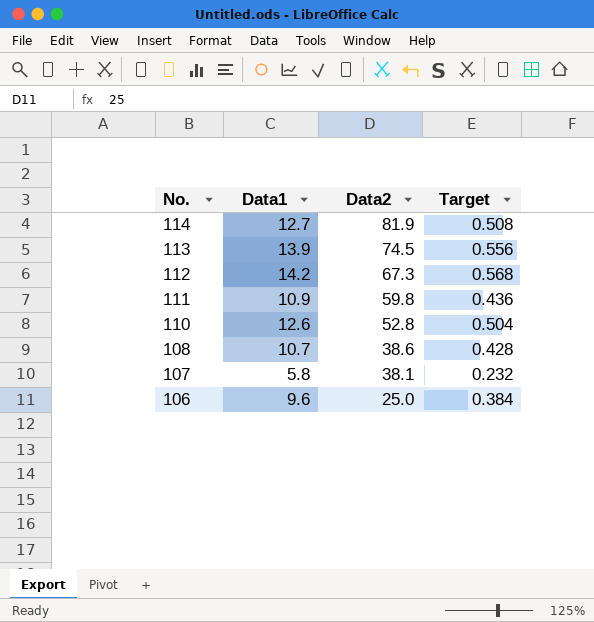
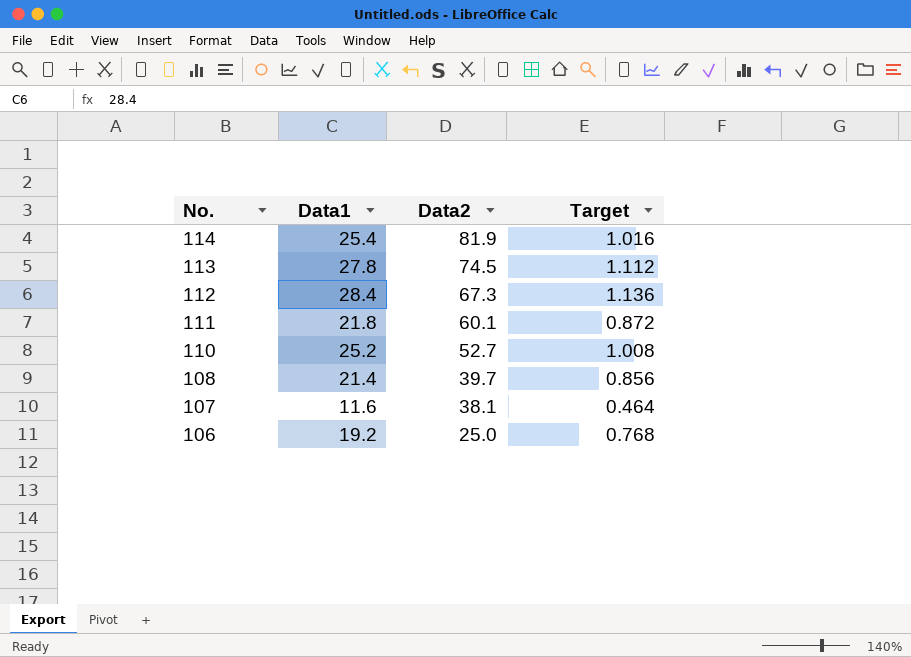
114 | Data1: 12.7 -> 25.4
114 | Target: 0.508 -> 1.016
113 | Data1: 13.9 -> 27.8
113 | Target: 0.556 -> 1.112
112 | Data1: 14.2 -> 28.4
112 | Target: 0.568 -> 1.136
111 | Data1: 10.9 -> 21.8
111 | Data2: 59.8 -> 60.1
111 | Target: 0.436 -> 0.872
110 | Data1: 12.6 -> 25.2
110 | Data2: 52.8 -> 52.7
110 | Target: 0.504 -> 1.008
108 | Data1: 10.7 -> 21.4
108 | Data2: 38.6 -> 39.7
108 | Target: 0.428 -> 0.856
107 | Data1: 5.8 -> 11.6
107 | Target: 0.232 -> 0.464
106 | Data1: 9.6 -> 19.2
106 | Target: 0.384 -> 0.768

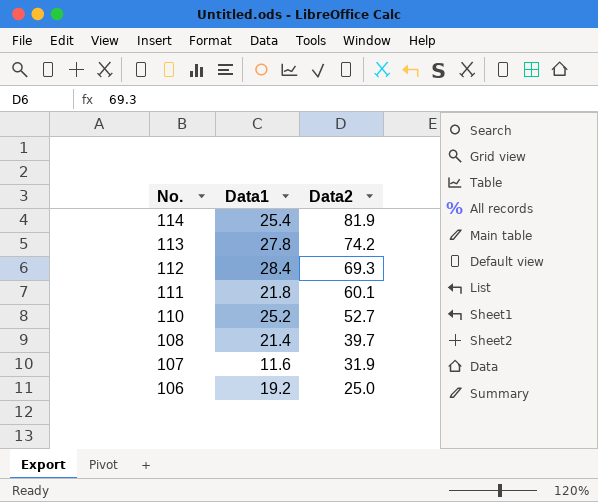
column Target | formula: [Data1] * 0.04 -> none
113 | Data2: 74.5 -> 74.2
112 | Data2: 67.3 -> 69.3
107 | Data2: 38.1 -> 31.9

